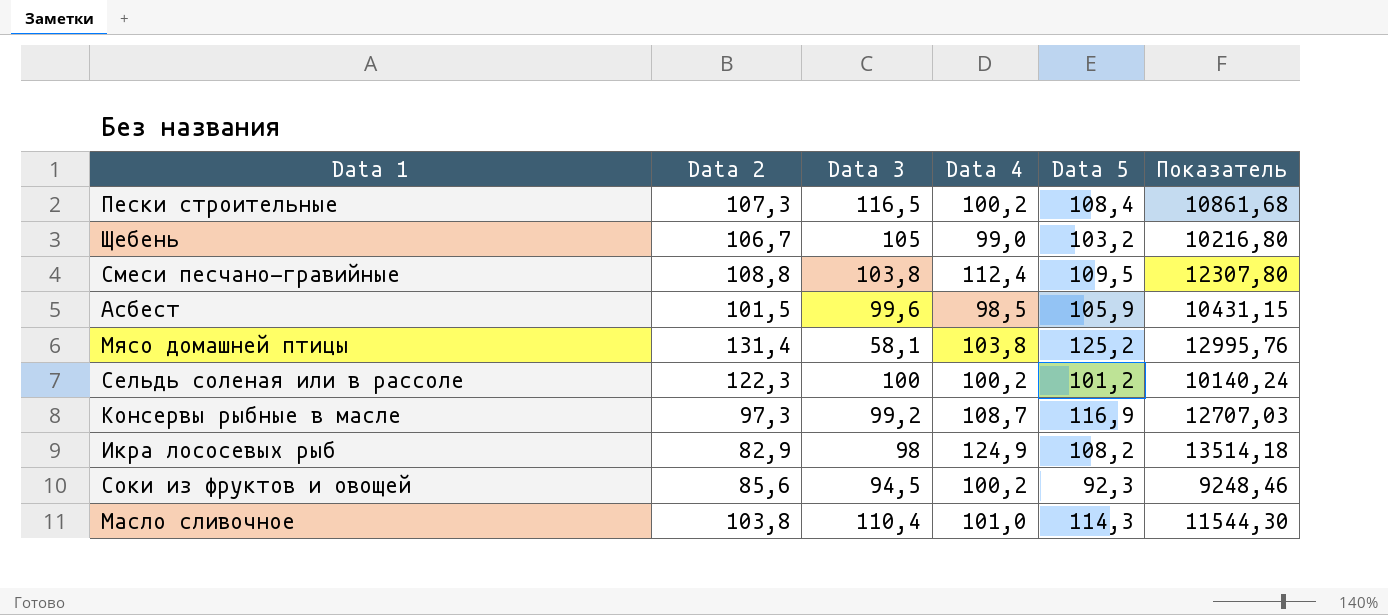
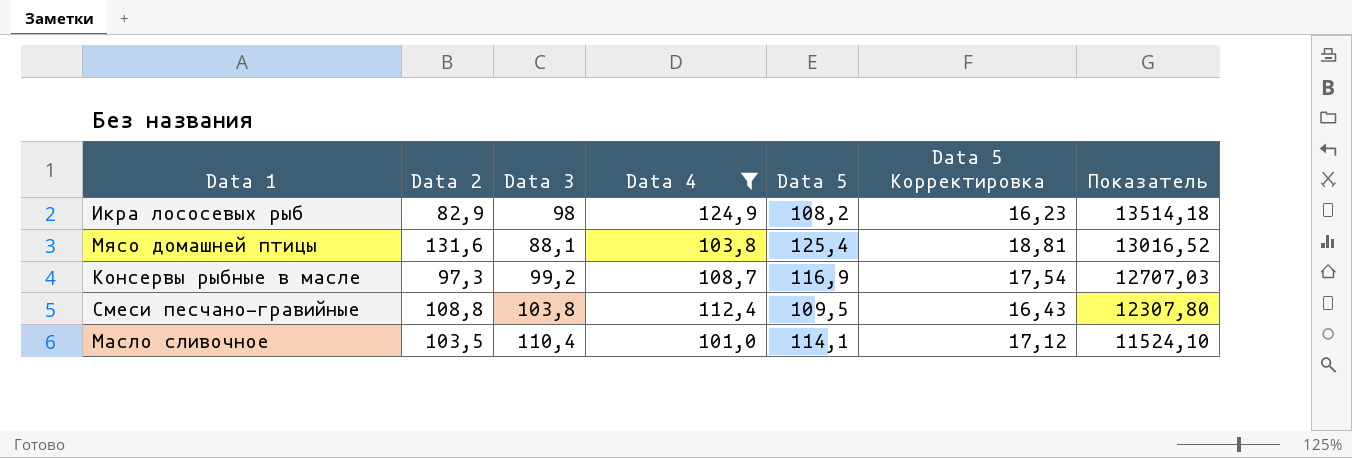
filter: none -> Data 4 >= 101,0
row order: none -> Показатель descending
column Data 5 Корректировка | formula: none -> [Data 5] * 0,15
Мясо домашней птицы | Data 2: 131,4 -> 131,6
Мясо домашней птицы | Data 3: 58,1 -> 88,1
Мясо домашней птицы | Data 5: 125,2 -> 125,4
Мясо домашней птицы | Показатель: 12995,76 -> 13016,52
Масло сливочное | Data 2: 103,8 -> 103,5
Масло сливочное | Data 5: 114,3 -> 114,1
Масло сливочное | Показатель: 11544,30 -> 11524,10

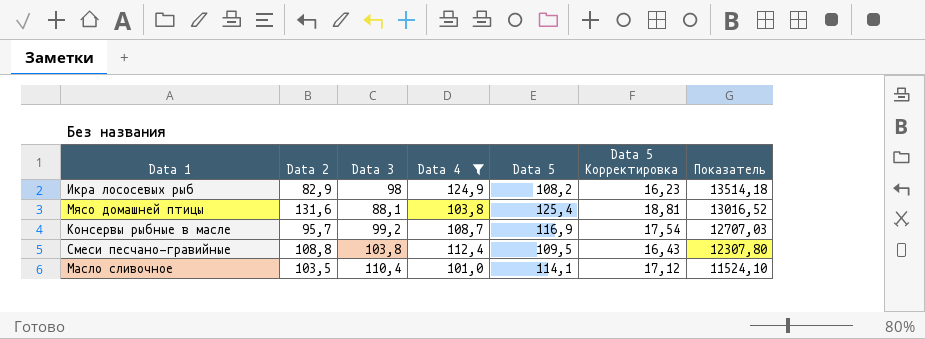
Консервы рыбные в масле | Data 2: 97,3 -> 95,7

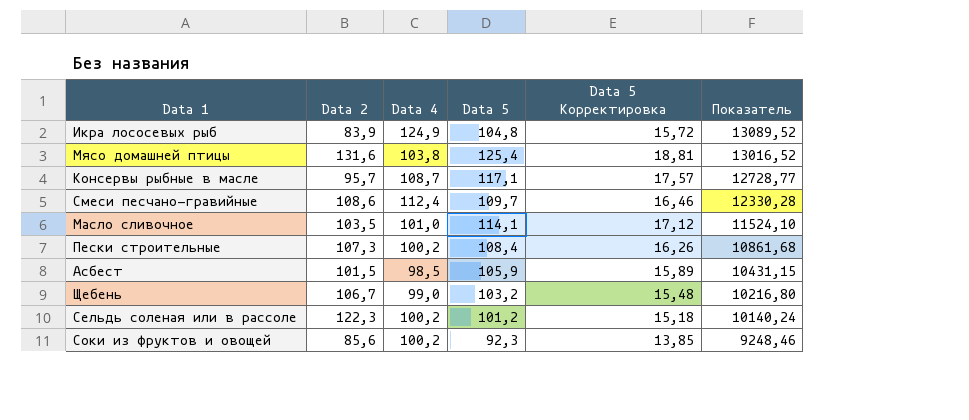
filter: Data 4 >= 101,0 -> none
column Data 3 | position: 3 -> none
Икра лососевых рыб | Data 2: 82,9 -> 83,9
Икра лососевых рыб | Data 5: 108,2 -> 104,8
Икра лососевых рыб | Data 5 Корректировка: 16,23 -> 15,72
Икра лососевых рыб | Показатель: 13514,18 -> 13089,52
Консервы рыбные в масле | Data 5: 116,9 -> 117,1
Консервы рыбные в масле | Data 5 Корректировка: 17,54 -> 17,57
Консервы рыбные в масле | Показатель: 12707,03 -> 12728,77
Смеси песчано-гравийные | Data 2: 108,8 -> 108,6
Смеси песчано-гравийные | Data 5: 109,5 -> 109,7
Смеси песчано-гравийные | Data 5 Корректировка: 16,43 -> 16,46
Смеси песчано-гравийные | Показатель: 12307,80 -> 12330,28

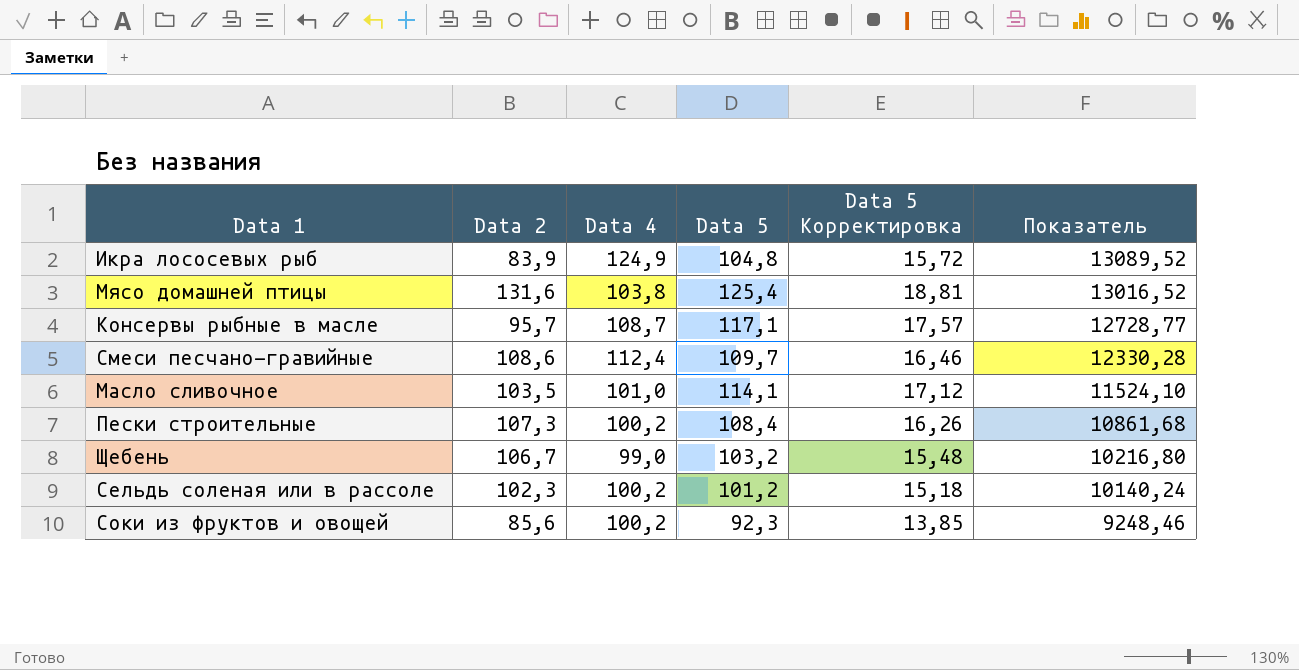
row Асбест: 101,5 | 98,5 | 105,9 | 15,89 | 10431,15 -> none
Сельдь соленая или в рассоле | Data 2: 122,3 -> 102,3

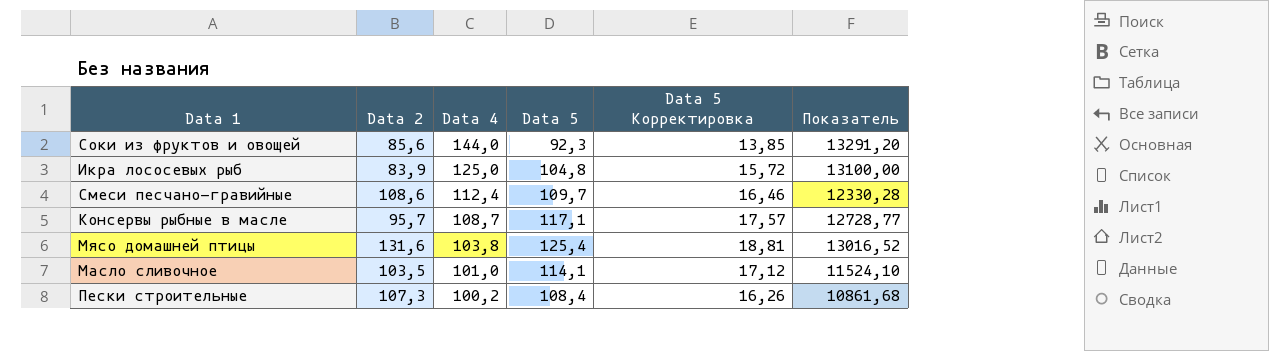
row order: Показатель descending -> Data 4 descending
row Щебень: 106,7 | 99,0 | 103,2 | 15,48 | 10216,80 -> none
row Сельдь соленая или в рассоле: 102,3 | 100,2 | 101,2 | 15,18 | 10140,24 -> none
Соки из фруктов и овощей | Data 4: 100,2 -> 144,0
Соки из фруктов и овощей | Показатель: 9248,46 -> 13291,20
Икра лососевых рыб | Data 4: 124,9 -> 125,0
Икра лососевых рыб | Показатель: 13089,52 -> 13100,00

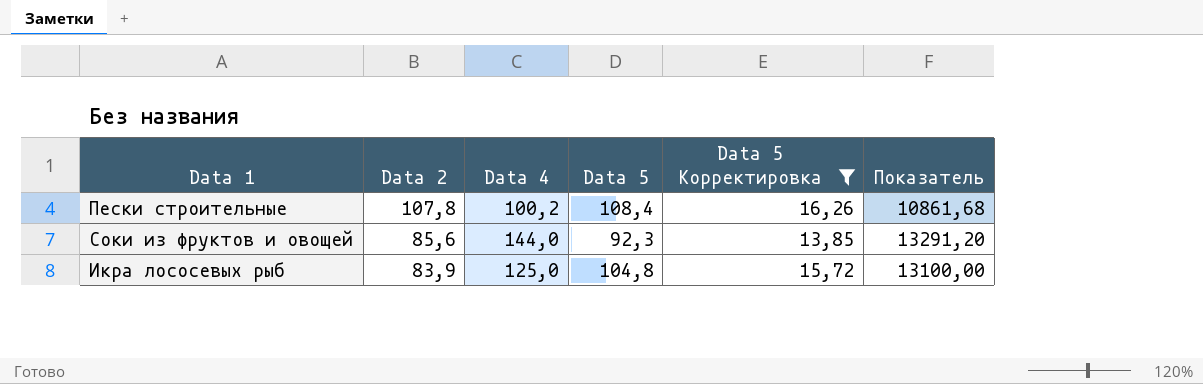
filter: none -> Data 5 Корректировка <= 16,26
row order: Data 4 descending -> Data 2 descending
Пески строительные | Data 2: 107,3 -> 107,8

